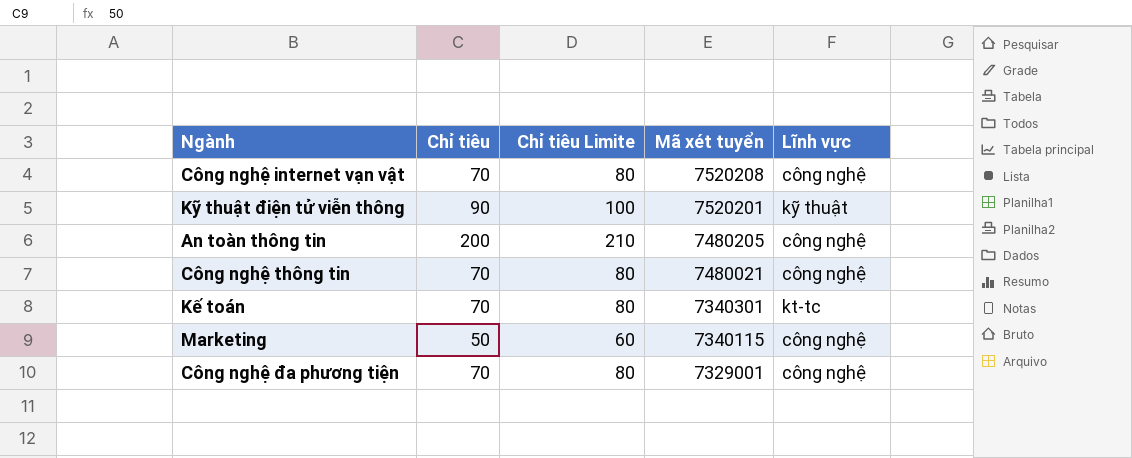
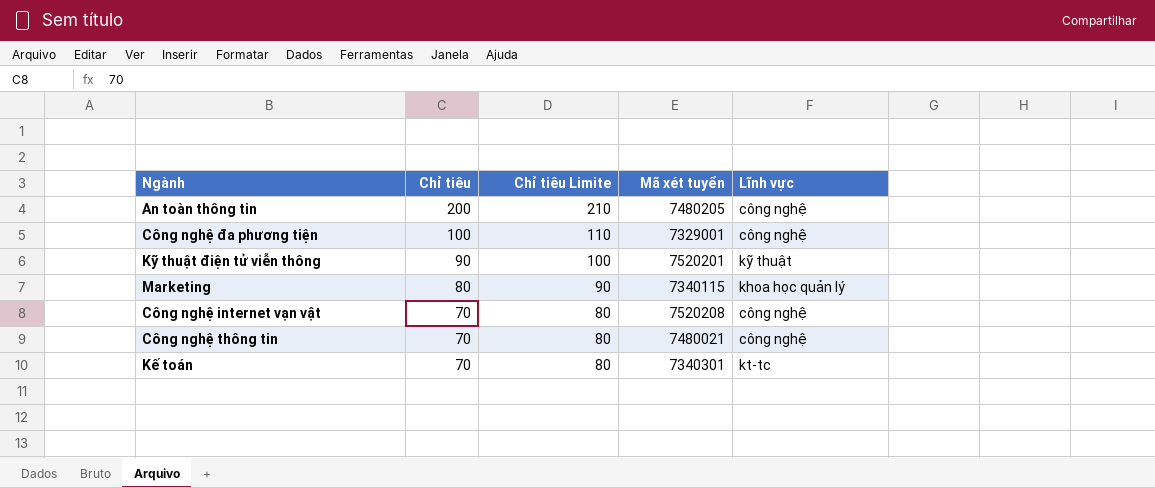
row order: Mã xét tuyển descending -> Chỉ tiêu descending
Công nghệ đa phương tiện | Chỉ tiêu: 70 -> 100
Công nghệ đa phương tiện | Chỉ tiêu Limite: 80 -> 110
Marketing | Chỉ tiêu: 50 -> 80
Marketing | Chỉ tiêu Limite: 60 -> 90
Marketing | Lĩnh vực: công nghệ -> khoa học quản lý

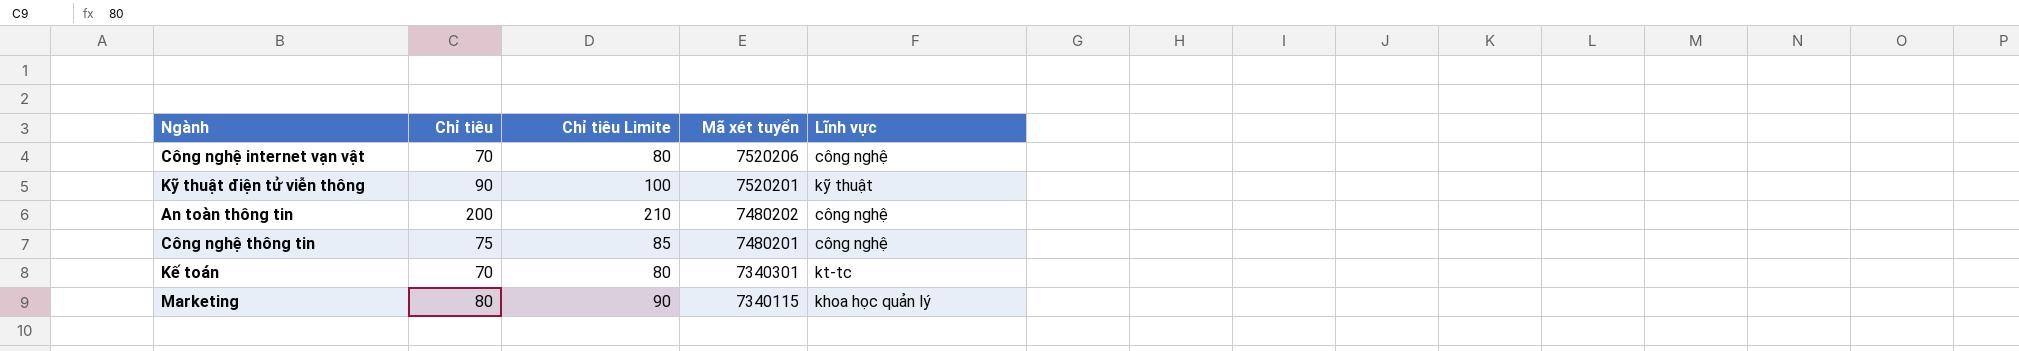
row order: Chỉ tiêu descending -> Mã xét tuyển descending
row Công nghệ đa phương tiện: 100 | 110 | 7329001 | công nghệ -> none
Công nghệ internet vạn vật | Mã xét tuyển: 7520208 -> 7520206
An toàn thông tin | Mã xét tuyển: 7480205 -> 7480202
Công nghệ thông tin | Chỉ tiêu: 70 -> 75
Công nghệ thông tin | Chỉ tiêu Limite: 80 -> 85
Công nghệ thông tin | Mã xét tuyển: 7480021 -> 7480201

